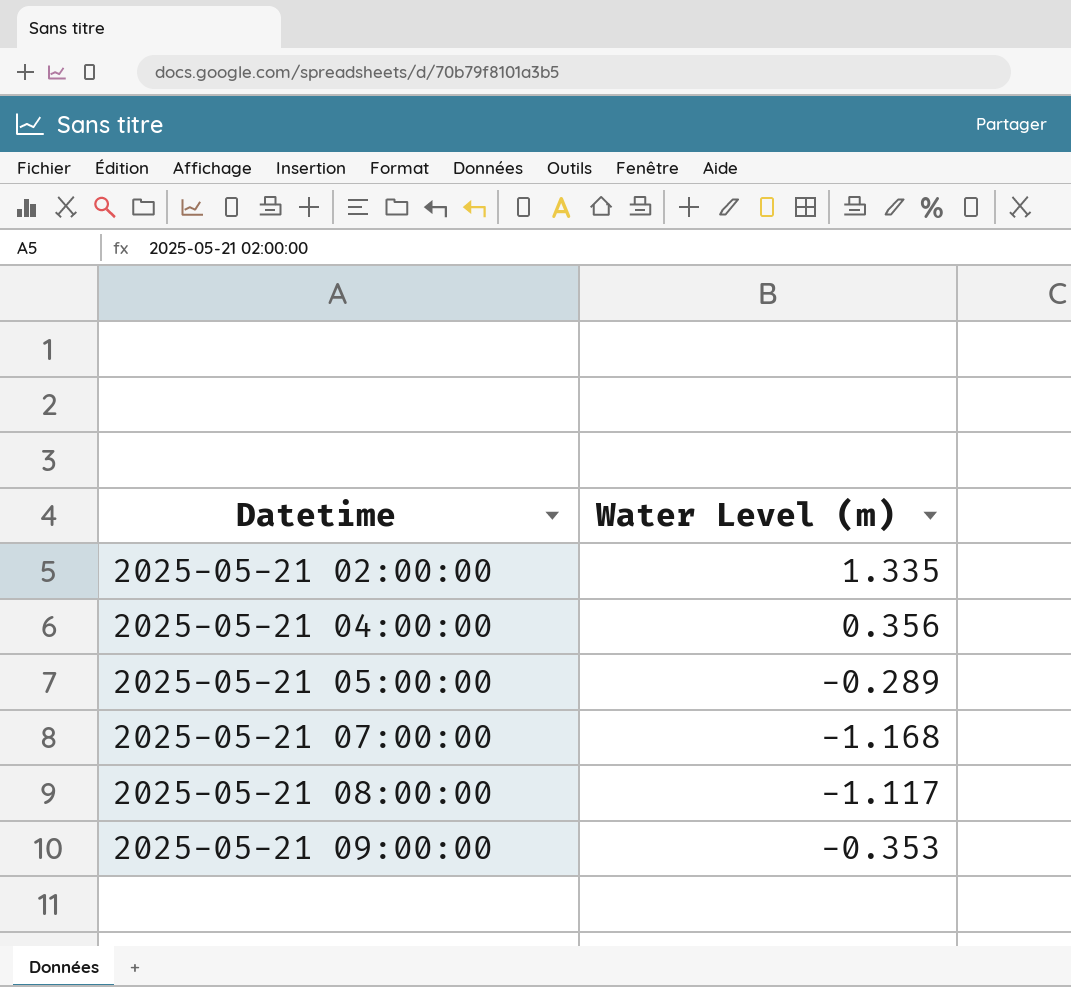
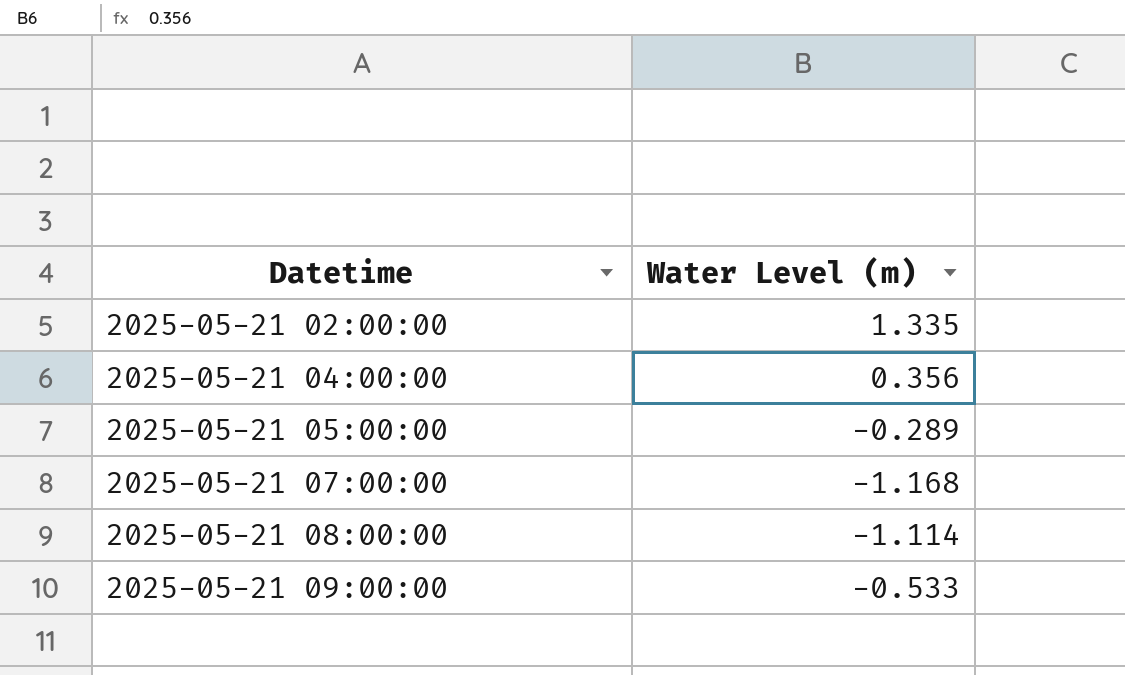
2025-05-21 08:00:00 | Water Level (m): -1.117 -> -1.114
2025-05-21 09:00:00 | Water Level (m): -0.353 -> -0.533

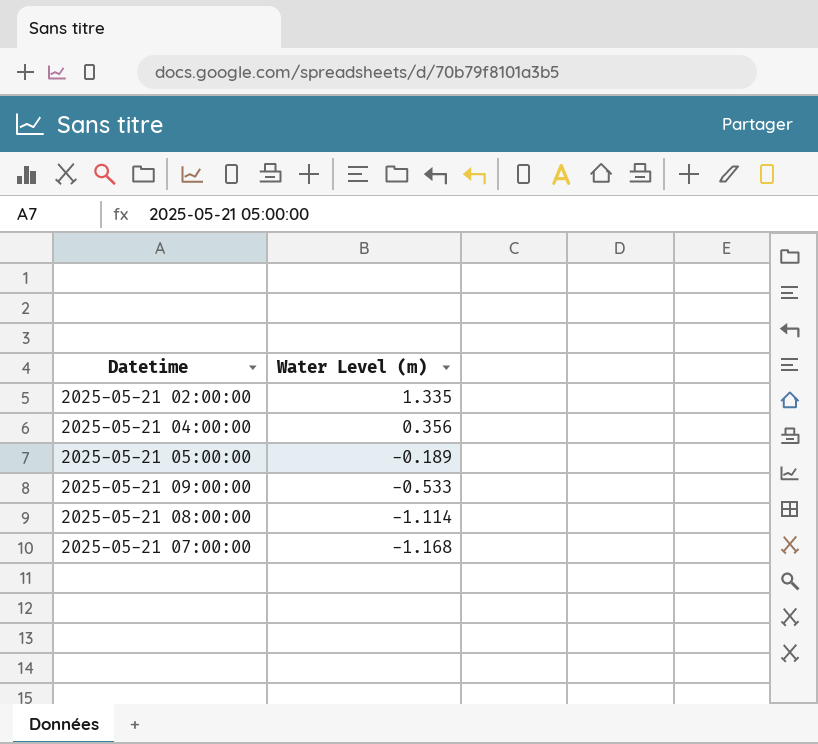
row order: Datetime ascending -> Water Level (m) descending
2025-05-21 05:00:00 | Water Level (m): -0.289 -> -0.189

